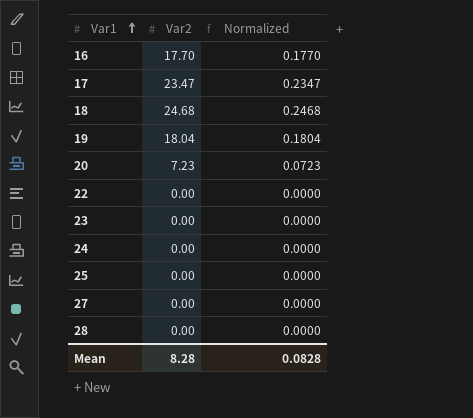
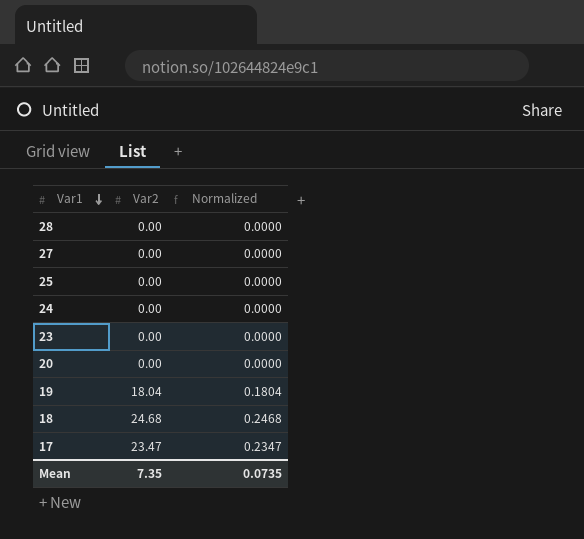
row order: Var1 ascending -> Var1 descending
row 16: 17.70 | 0.1770 -> none
row 22: 0.00 | 0.0000 -> none
20 | Var2: 7.23 -> 0.00
20 | Normalized: 0.0723 -> 0.0000
Mean | Var2: 8.28 -> 7.35
Mean | Normalized: 0.0828 -> 0.0735

